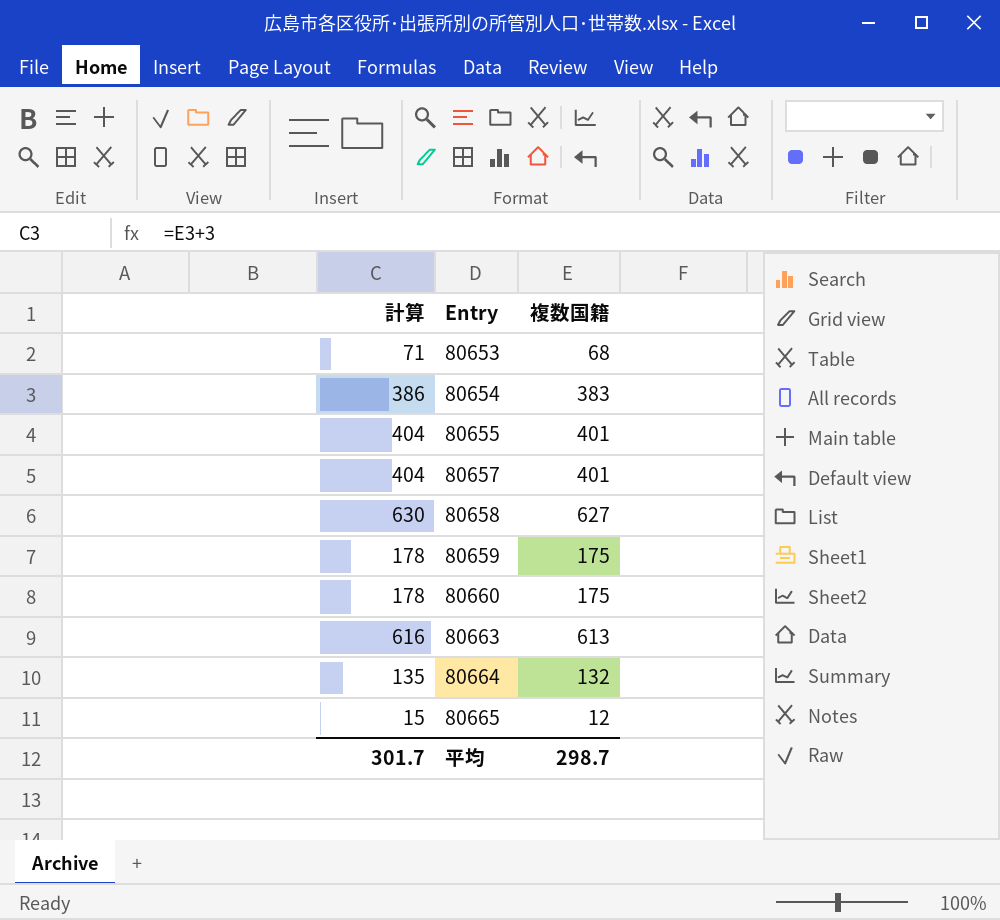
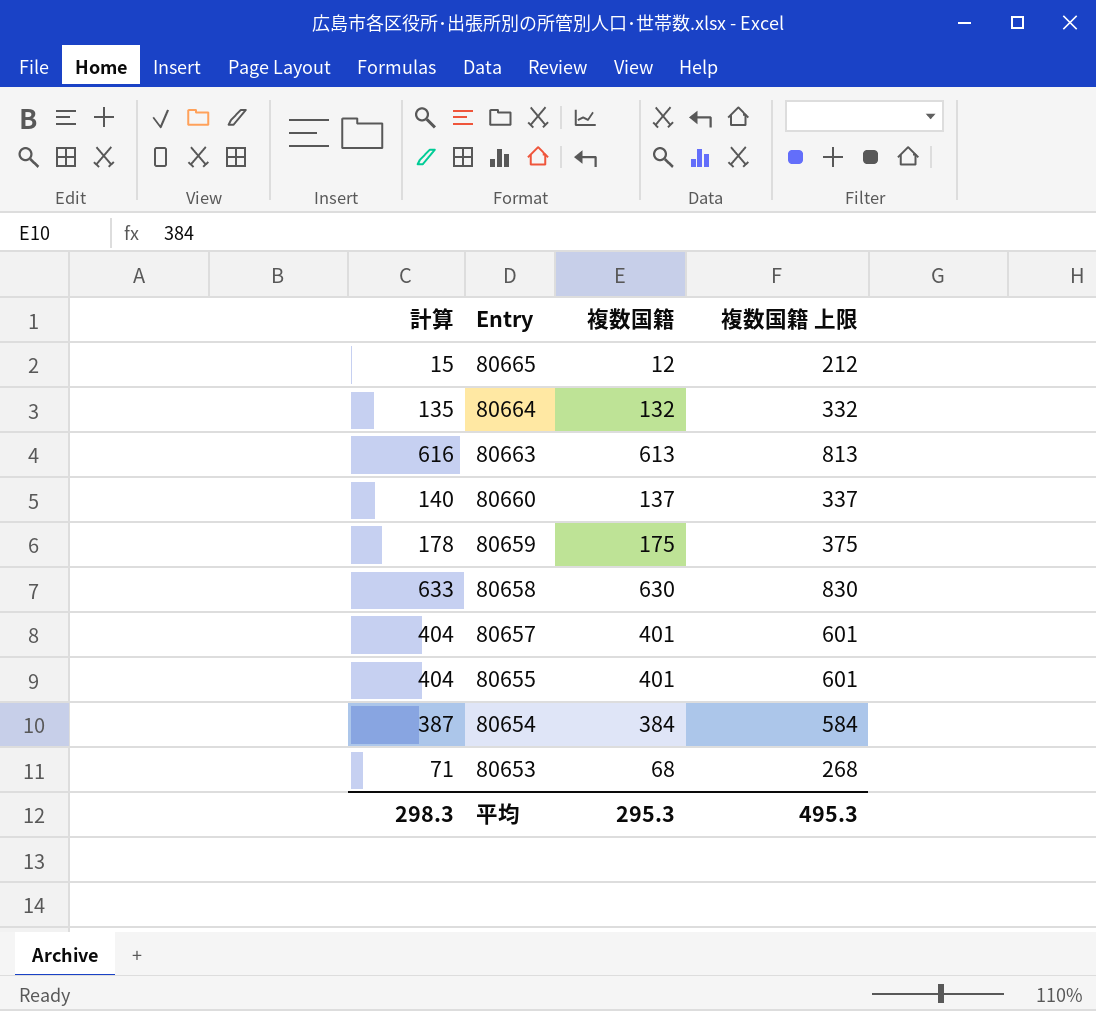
row order: Entry ascending -> Entry descending
column 複数国籍 上限 | formula: none -> [複数国籍] + 200
80660 | 計算: 178 -> 140
80660 | 複数国籍: 175 -> 137
80658 | 計算: 630 -> 633
80658 | 複数国籍: 627 -> 630
80654 | 計算: 386 -> 387
80654 | 複数国籍: 383 -> 384
平均 | 計算: 301.7 -> 298.3
平均 | 複数国籍: 298.7 -> 295.3

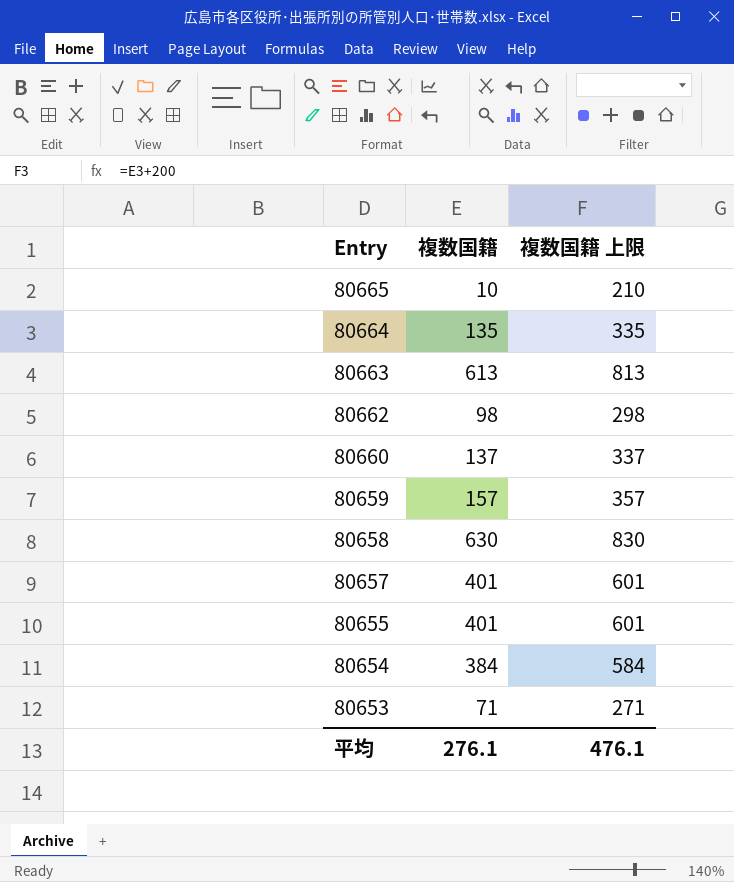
column 計算 | formula: [複数国籍] + 3 -> none
80665 | 複数国籍: 12 -> 10
80665 | 複数国籍 上限: 212 -> 210
80664 | 複数国籍: 132 -> 135
80664 | 複数国籍 上限: 332 -> 335
row 80662: none -> 98 | 298
80659 | 複数国籍: 175 -> 157
80659 | 複数国籍 上限: 375 -> 357
80653 | 複数国籍: 68 -> 71
80653 | 複数国籍 上限: 268 -> 271
平均 | 複数国籍: 295.3 -> 276.1
平均 | 複数国籍 上限: 495.3 -> 476.1

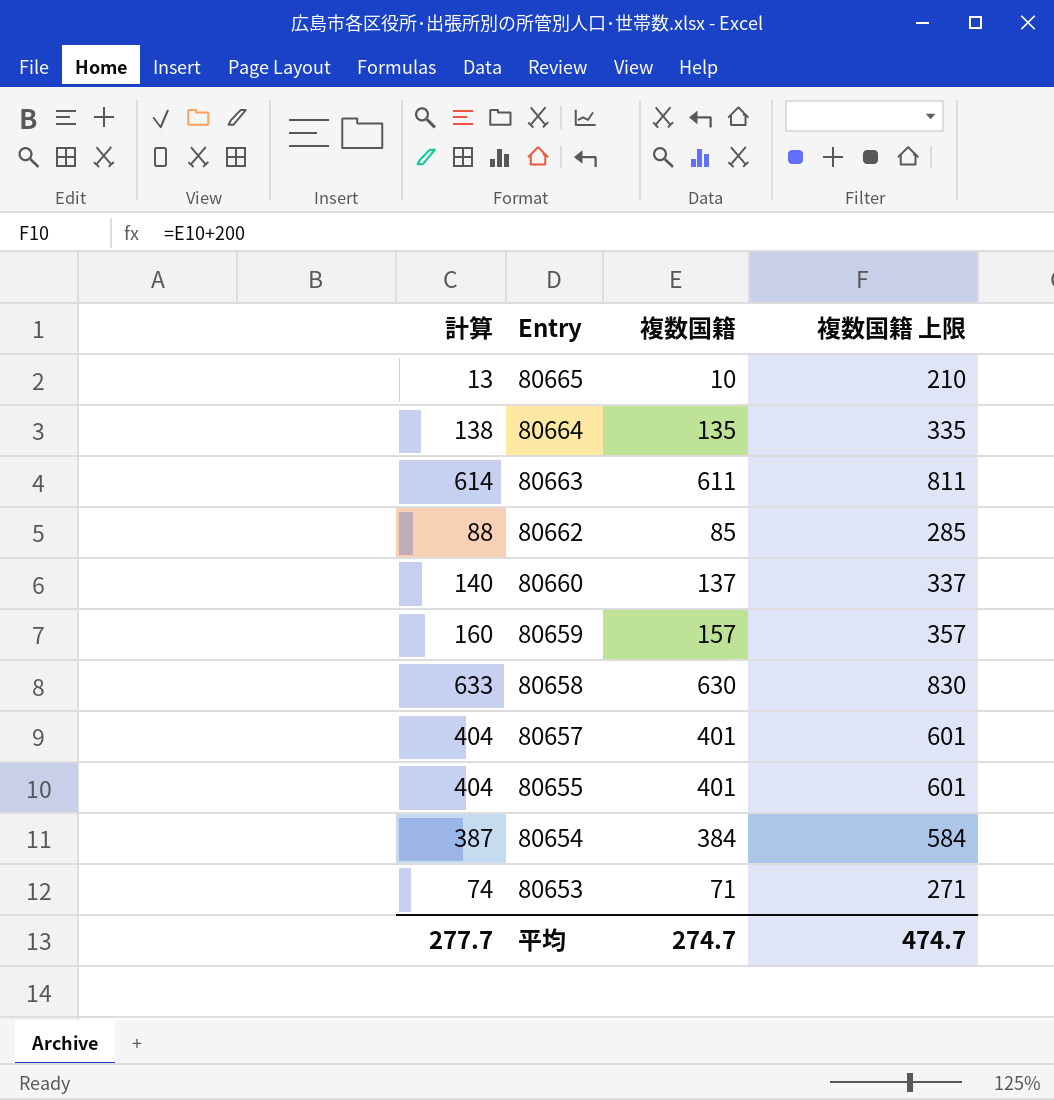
column 計算 | formula: none -> [複数国籍] + 3
80663 | 複数国籍: 613 -> 611
80663 | 複数国籍 上限: 813 -> 811
80662 | 複数国籍: 98 -> 85
80662 | 複数国籍 上限: 298 -> 285
平均 | 複数国籍: 276.1 -> 274.7
平均 | 複数国籍 上限: 476.1 -> 474.7

